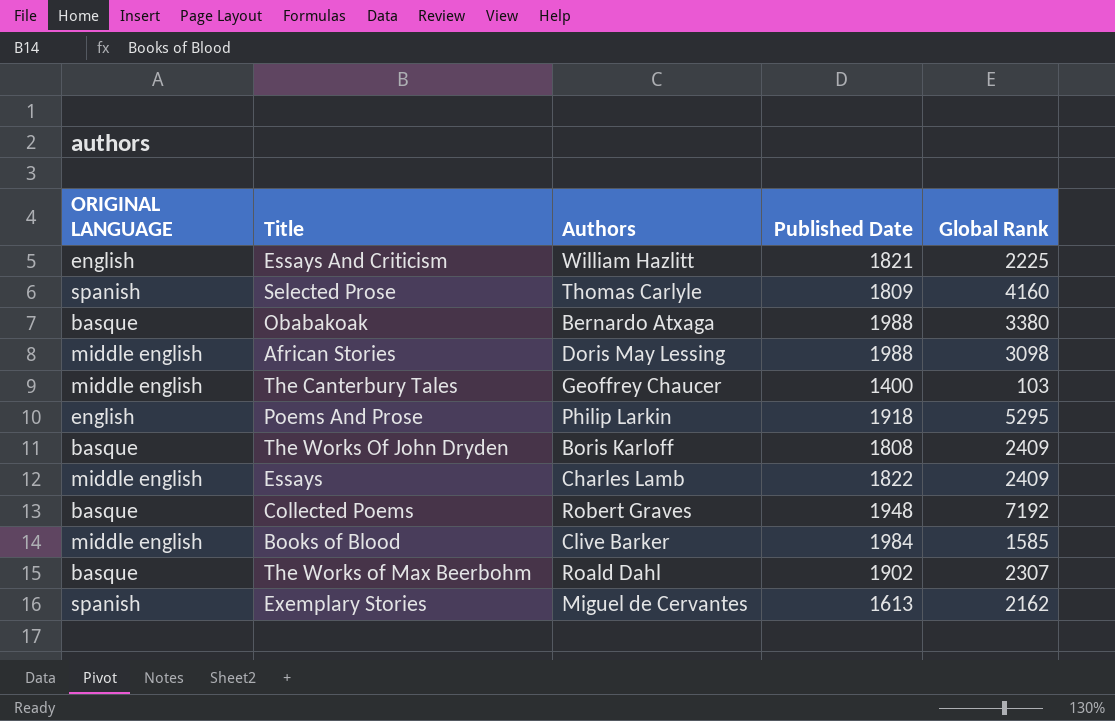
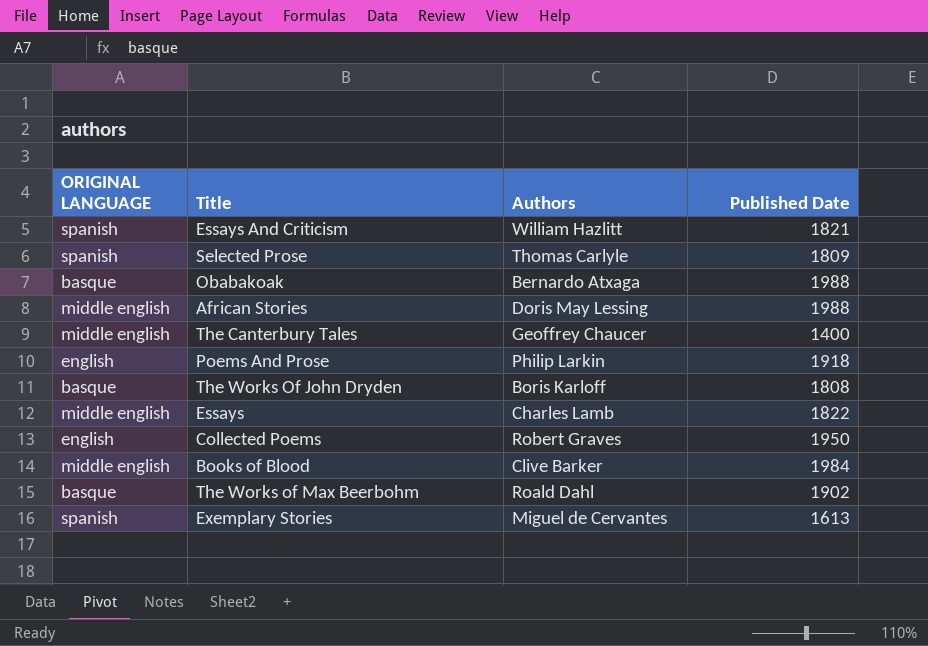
column Global Rank | position: 5 -> none
Essays And Criticism | ORIGINAL LANGUAGE: english -> spanish
Collected Poems | ORIGINAL LANGUAGE: basque -> english
Collected Poems | Published Date: 1948 -> 1950

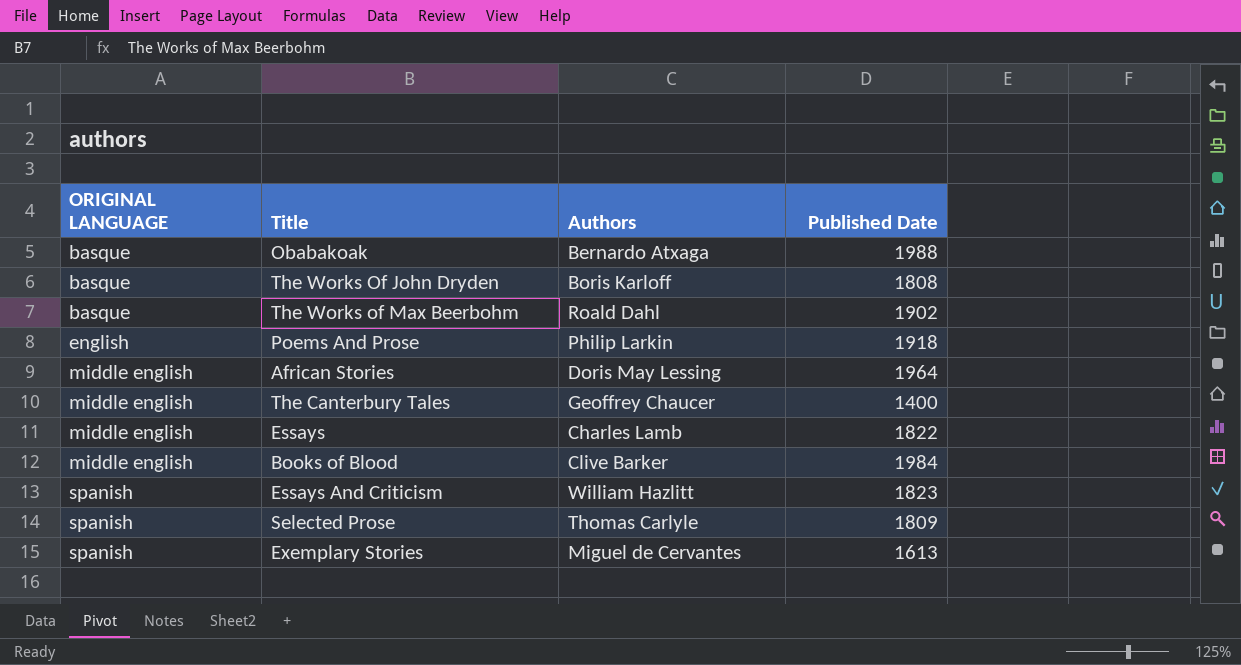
row order: none -> ORIGINAL LANGUAGE ascending
row Collected Poems: english | Robert Graves | 1950 -> none
African Stories | Published Date: 1988 -> 1964
Essays And Criticism | Published Date: 1821 -> 1823

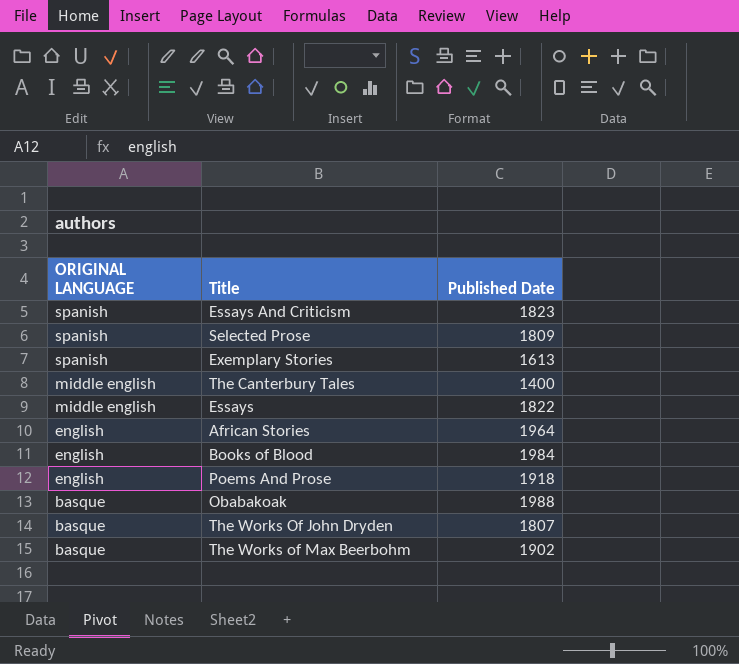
row order: ORIGINAL LANGUAGE ascending -> ORIGINAL LANGUAGE descending
column Authors | position: 3 -> none
African Stories | ORIGINAL LANGUAGE: middle english -> english
Books of Blood | ORIGINAL LANGUAGE: middle english -> english
The Works Of John Dryden | Published Date: 1808 -> 1807

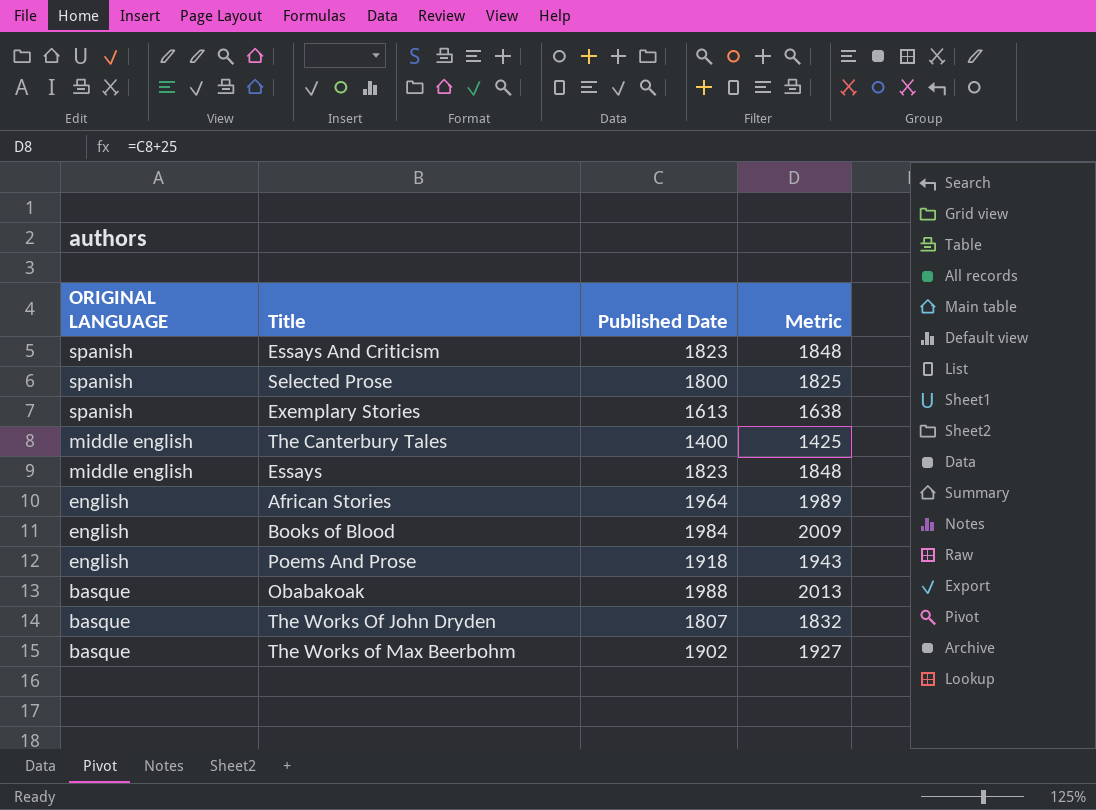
column Metric | formula: none -> [Published Date] + 25
Selected Prose | Published Date: 1809 -> 1800
Essays | Published Date: 1822 -> 1823

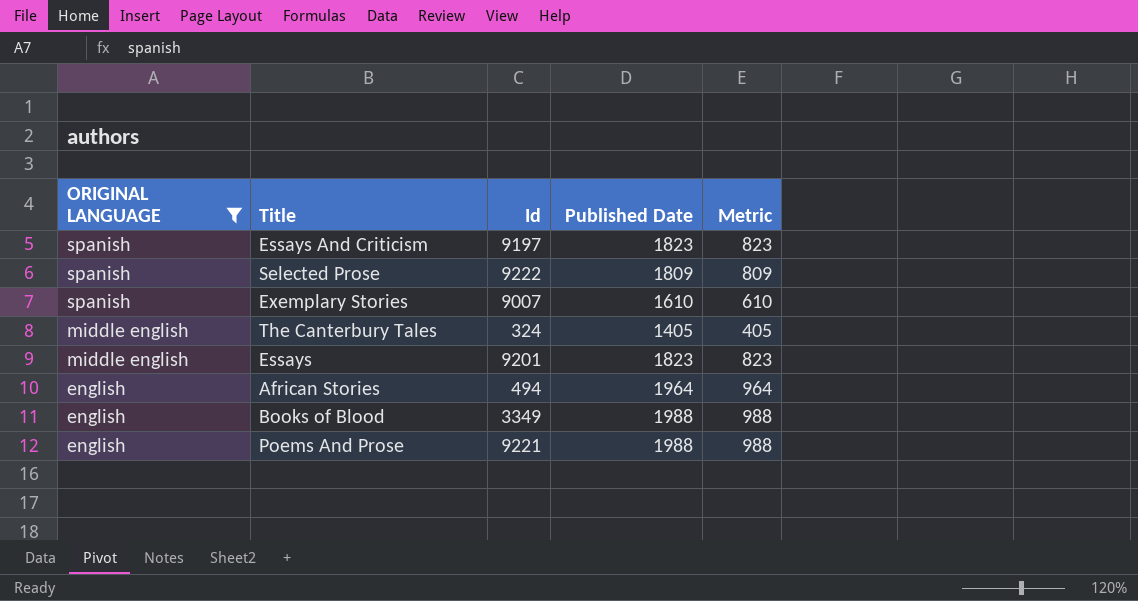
filter: none -> ORIGINAL LANGUAGE != basque
column Id | position: none -> 3
column Metric | formula: [Published Date] + 25 -> [Published Date] - 1000
Selected Prose | Published Date: 1800 -> 1809
Exemplary Stories | Published Date: 1613 -> 1610
The Canterbury Tales | Published Date: 1400 -> 1405
Books of Blood | Published Date: 1984 -> 1988
Poems And Prose | Published Date: 1918 -> 1988

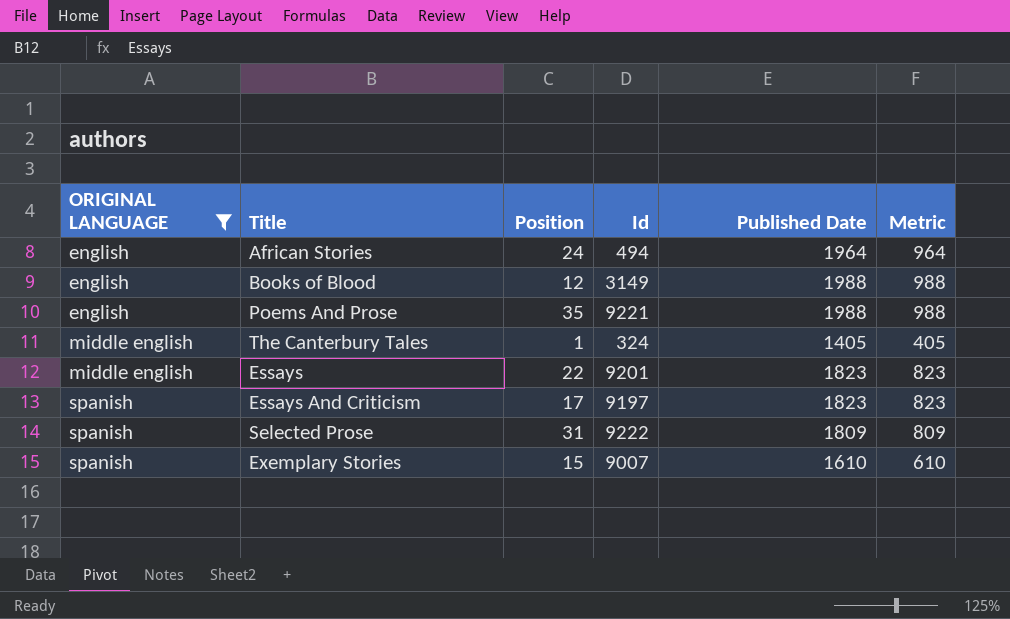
row order: ORIGINAL LANGUAGE descending -> ORIGINAL LANGUAGE ascending
column Position | position: none -> 3
Books of Blood | Id: 3349 -> 3149

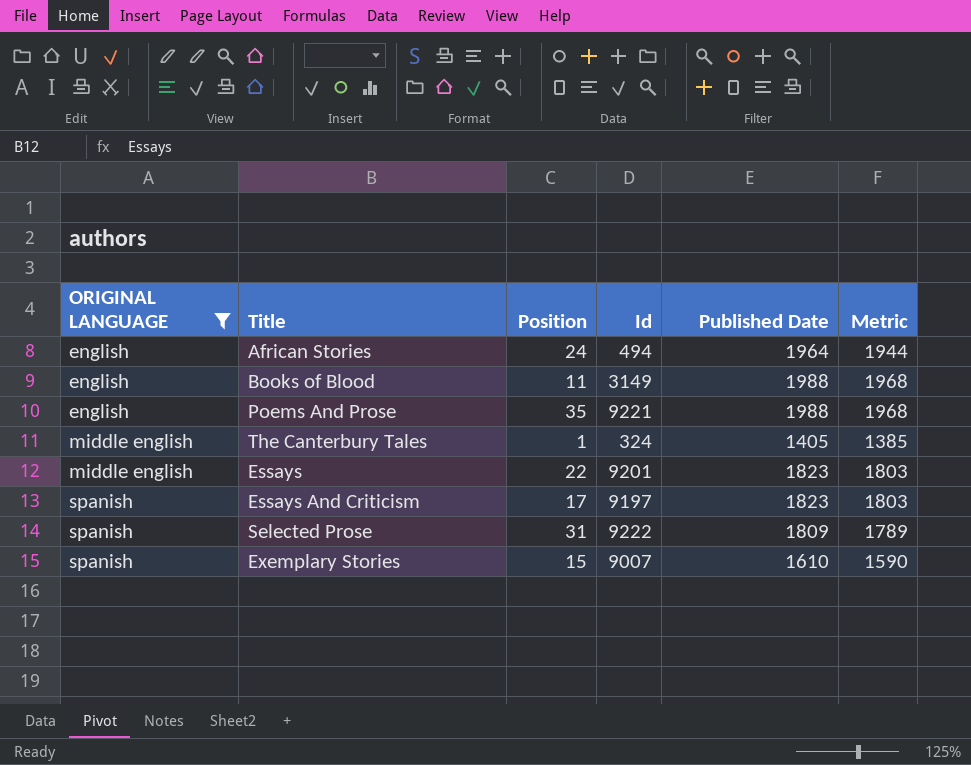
column Metric | formula: [Published Date] - 1000 -> [Published Date] - 20
Books of Blood | Position: 12 -> 11

